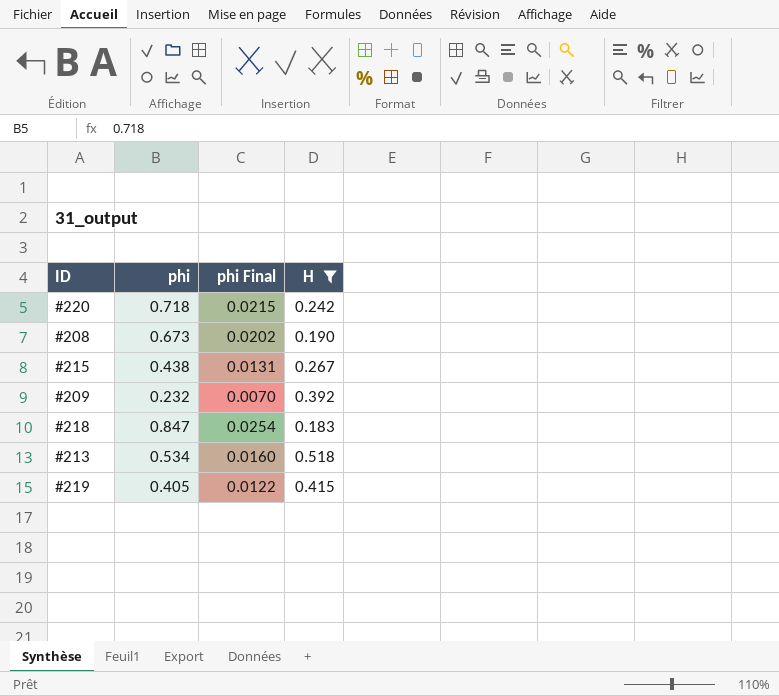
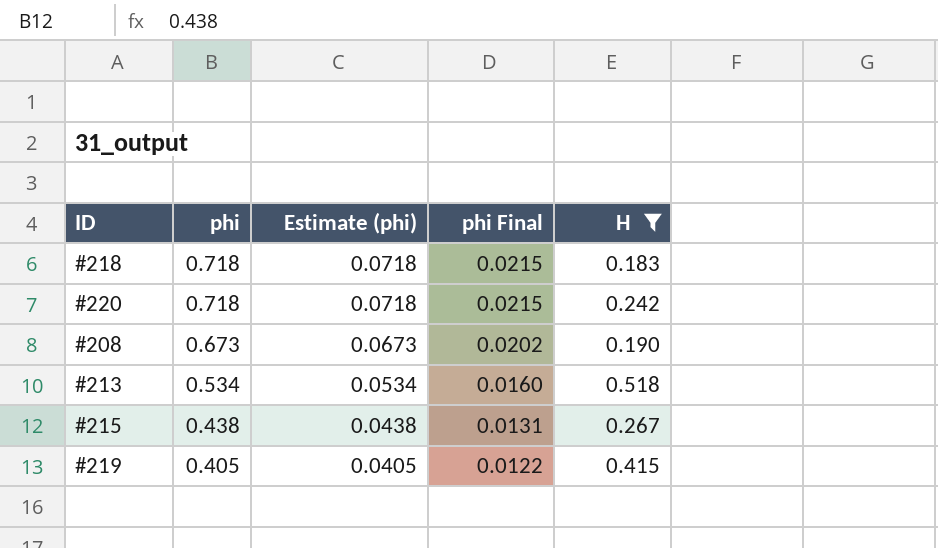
row order: none -> phi descending
column Estimate (phi) | formula: none -> [phi] * 0.1
row #209: 0.232 | 0.0070 | 0.392 -> none
#218 | phi: 0.847 -> 0.718
#218 | phi Final: 0.0254 -> 0.0215

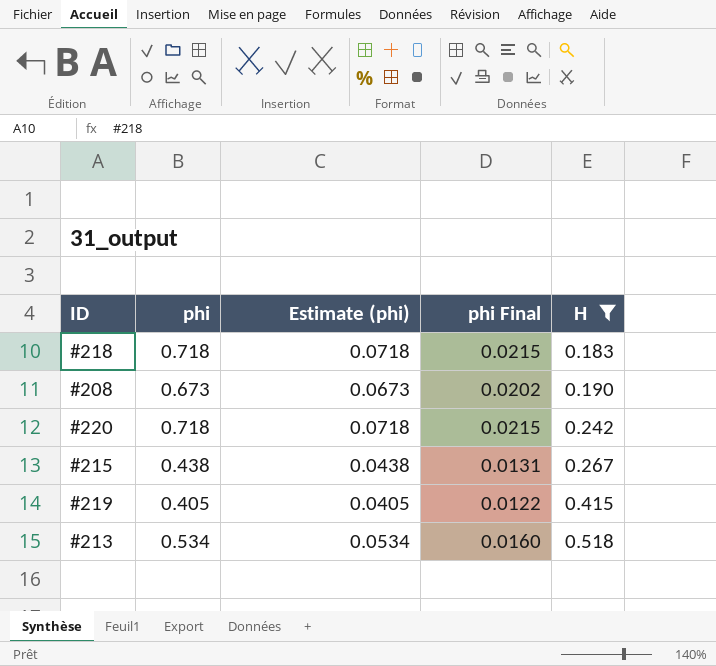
row order: phi descending -> H ascending

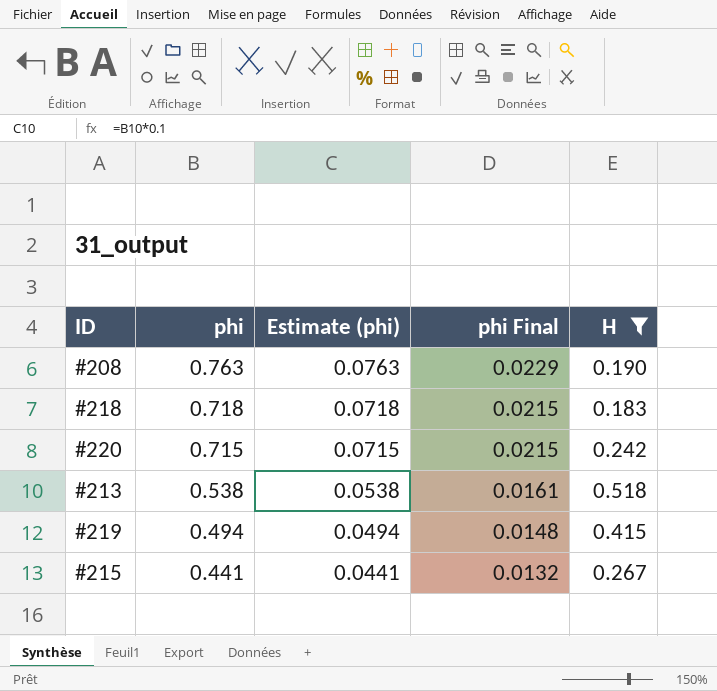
row order: H ascending -> phi descending
#208 | phi: 0.673 -> 0.763
#208 | Estimate (phi): 0.0673 -> 0.0763
#208 | phi Final: 0.0202 -> 0.0229
#220 | phi: 0.718 -> 0.715
#220 | Estimate (phi): 0.0718 -> 0.0715
#213 | phi: 0.534 -> 0.538
#213 | Estimate (phi): 0.0534 -> 0.0538
#213 | phi Final: 0.0160 -> 0.0161
#219 | phi: 0.405 -> 0.494
#219 | Estimate (phi): 0.0405 -> 0.0494
#219 | phi Final: 0.0122 -> 0.0148
#215 | phi: 0.438 -> 0.441
#215 | Estimate (phi): 0.0438 -> 0.0441
#215 | phi Final: 0.0131 -> 0.0132

